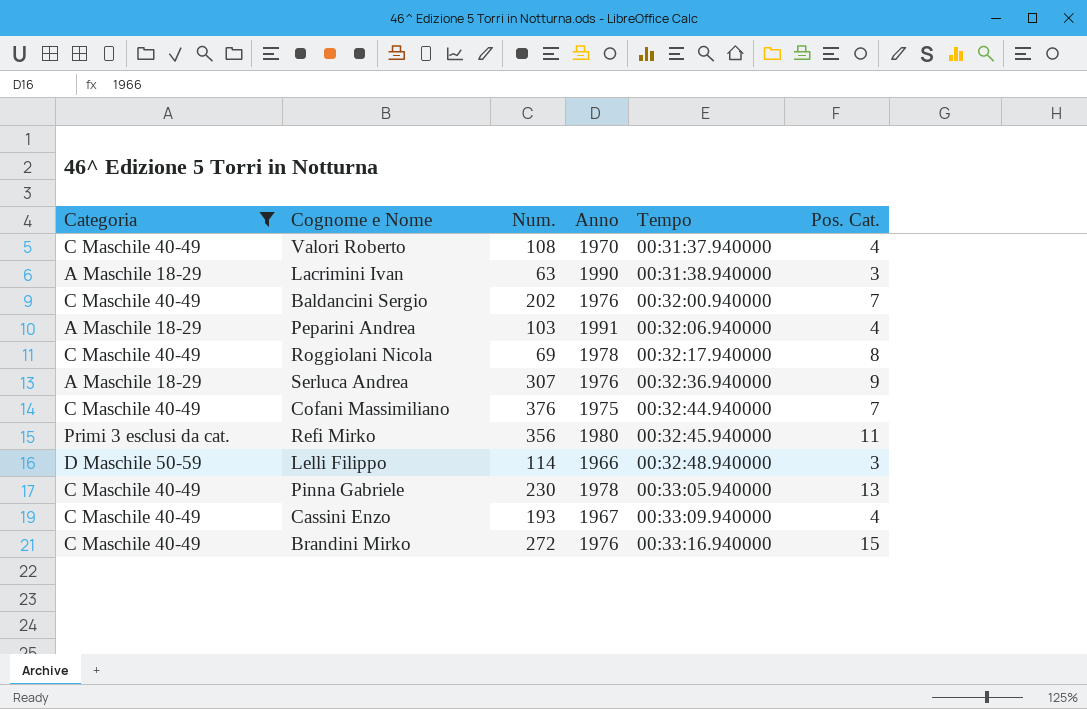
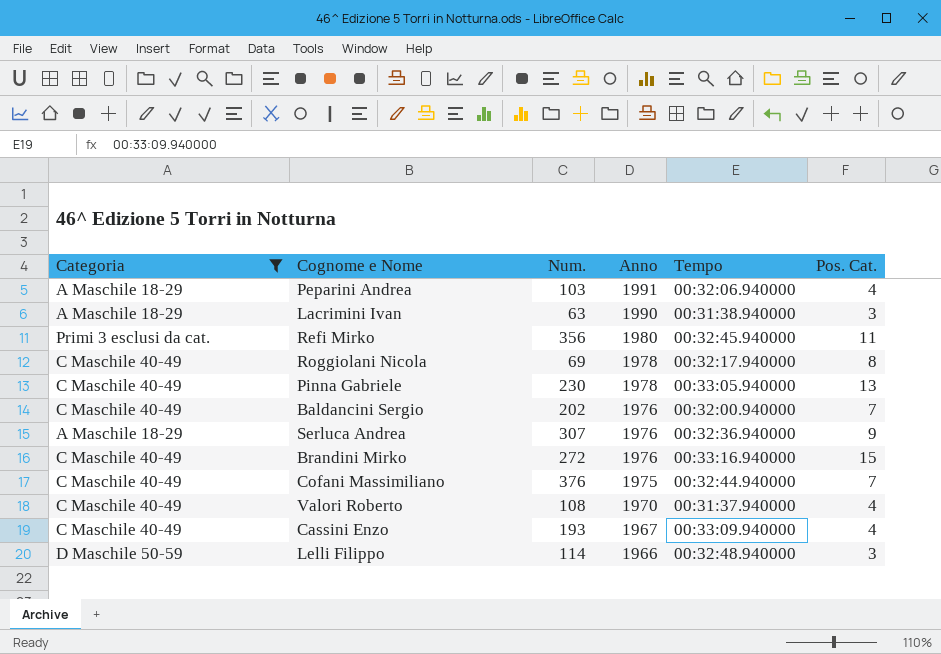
row order: Tempo ascending -> Anno descending

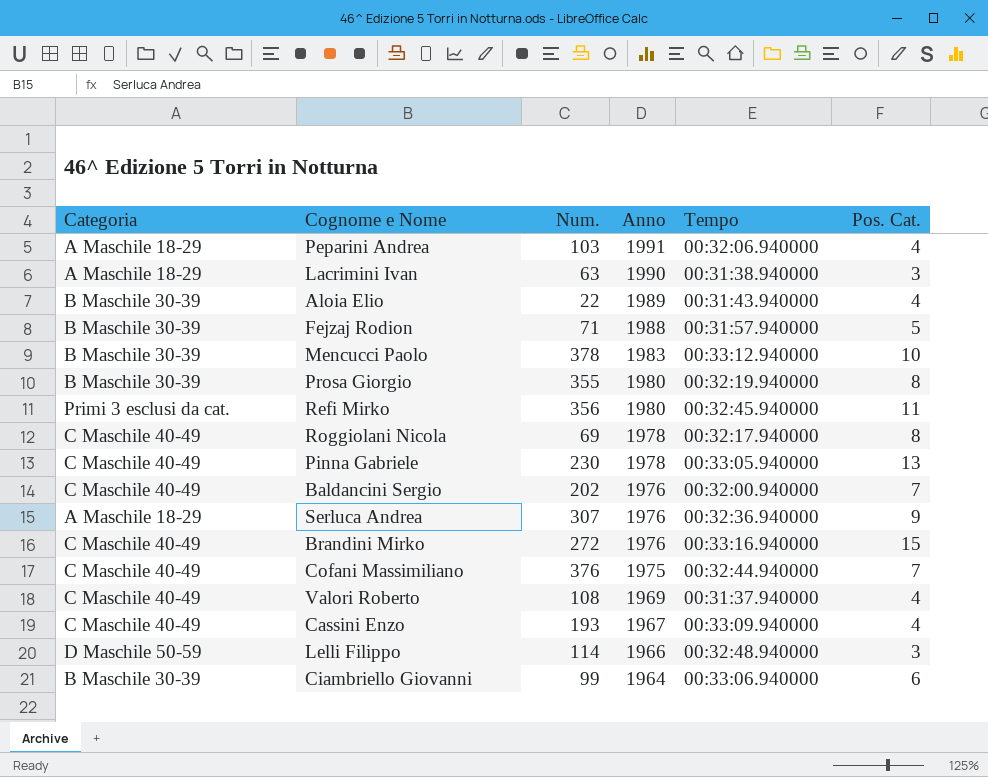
filter: Categoria != B Maschile 30-39 -> none
Valori Roberto | Anno: 1970 -> 1969

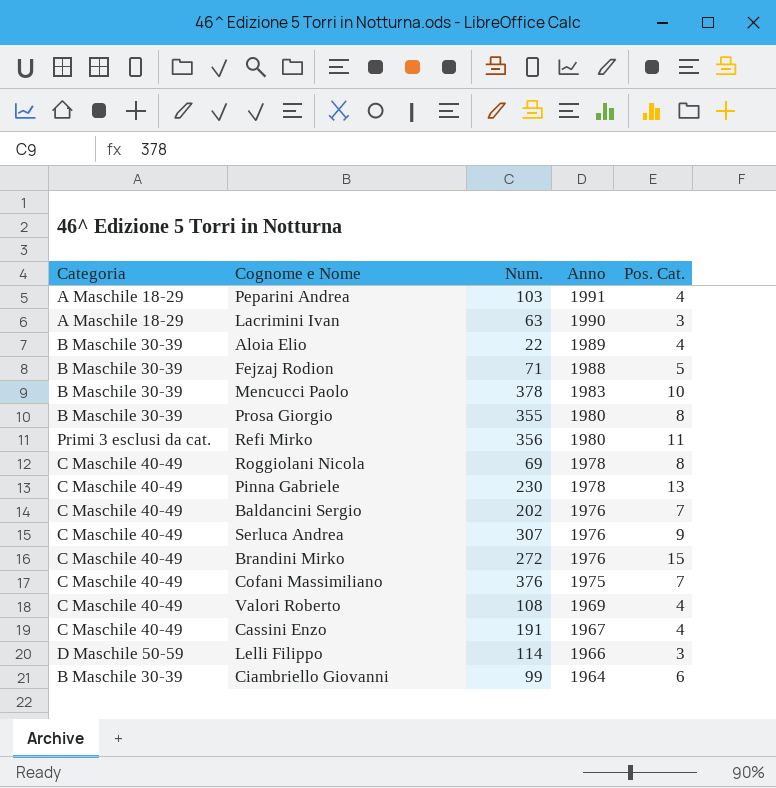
column Tempo | position: 5 -> none
Serluca Andrea | Categoria: A Maschile 18-29 -> C Maschile 40-49
Cassini Enzo | Num.: 193 -> 191

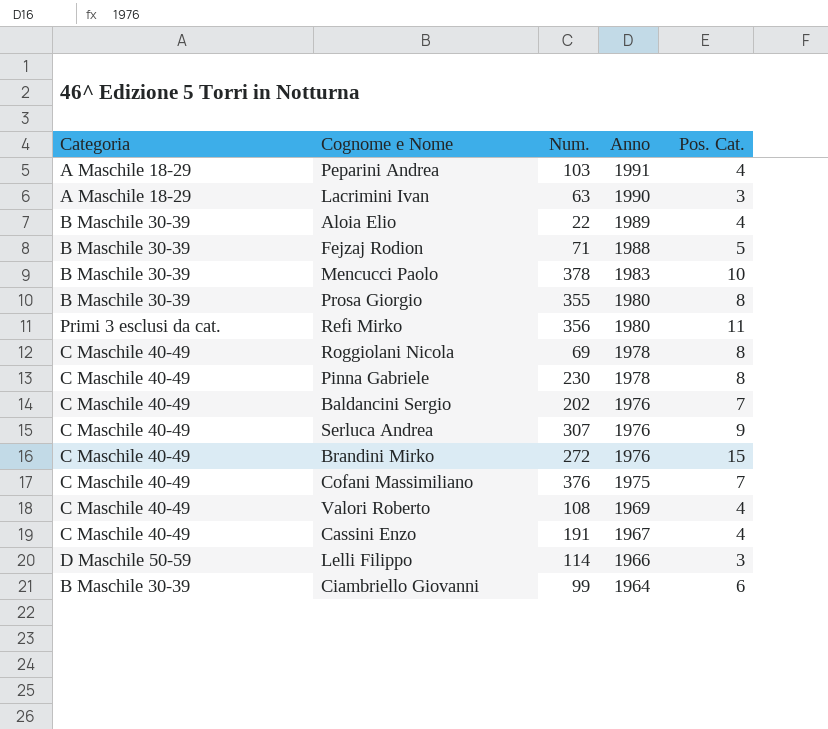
Pinna Gabriele | Pos. Cat.: 13 -> 8

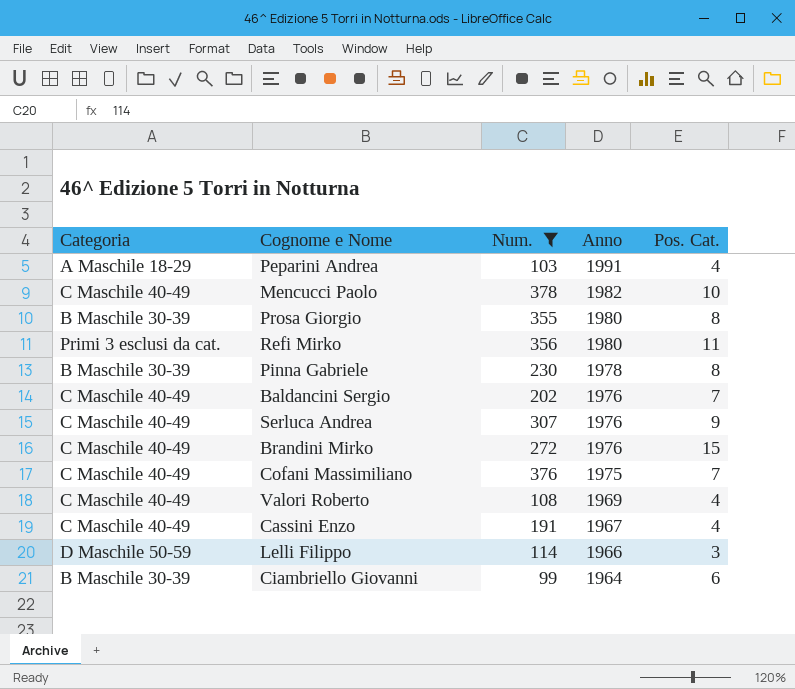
filter: none -> Num. >= 99
Mencucci Paolo | Categoria: B Maschile 30-39 -> C Maschile 40-49
Mencucci Paolo | Anno: 1983 -> 1982
Pinna Gabriele | Categoria: C Maschile 40-49 -> B Maschile 30-39

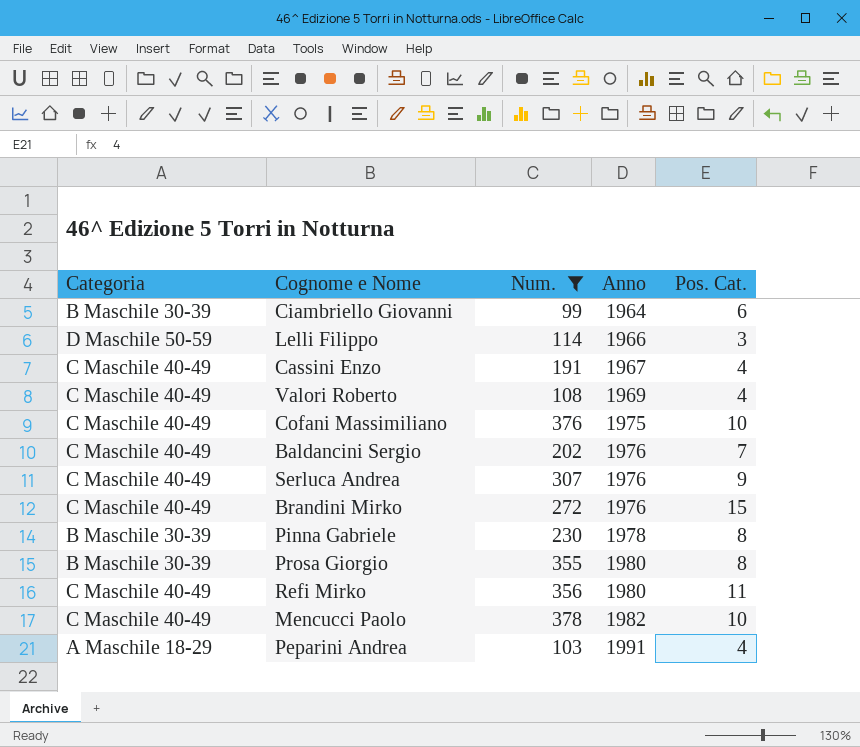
row order: Anno descending -> Anno ascending
Cofani Massimiliano | Pos. Cat.: 7 -> 10
Refi Mirko | Categoria: Primi 3 esclusi da cat. -> C Maschile 40-49

